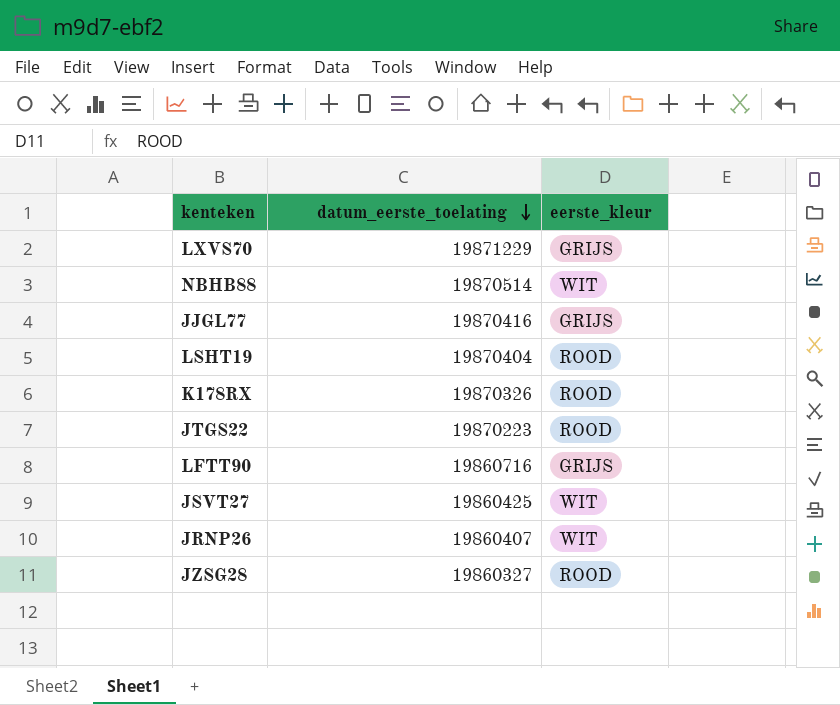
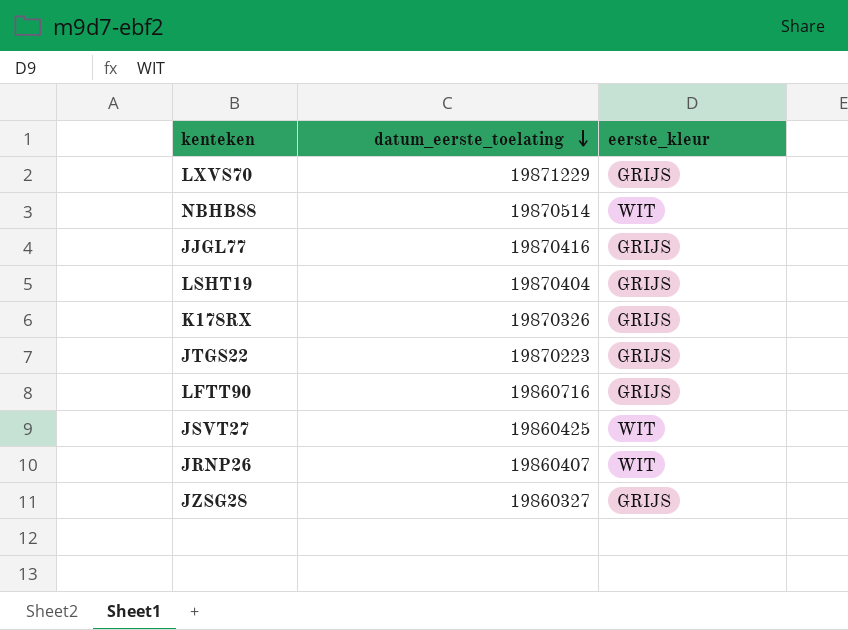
LSHT19 | eerste_kleur: ROOD -> GRIJS
K178RX | eerste_kleur: ROOD -> GRIJS
JTGS22 | eerste_kleur: ROOD -> GRIJS
JZSG28 | eerste_kleur: ROOD -> GRIJS

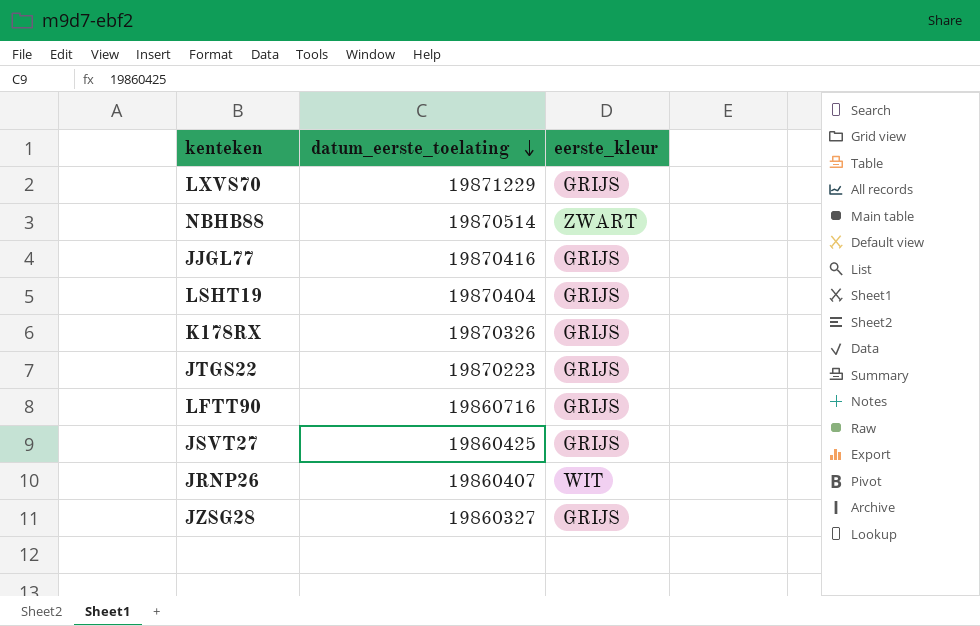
NBHB88 | eerste_kleur: WIT -> ZWART
JSVT27 | eerste_kleur: WIT -> GRIJS

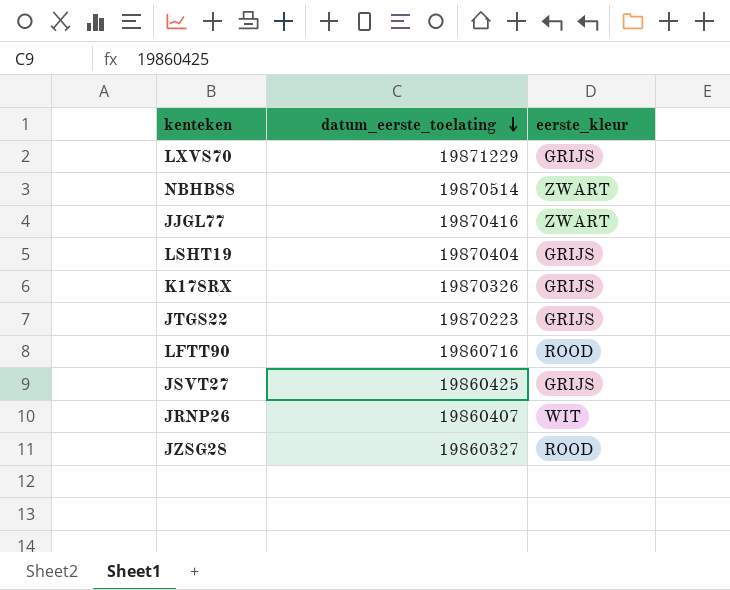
JJGL77 | eerste_kleur: GRIJS -> ZWART
LFTT90 | eerste_kleur: GRIJS -> ROOD
JZSG28 | eerste_kleur: GRIJS -> ROOD

